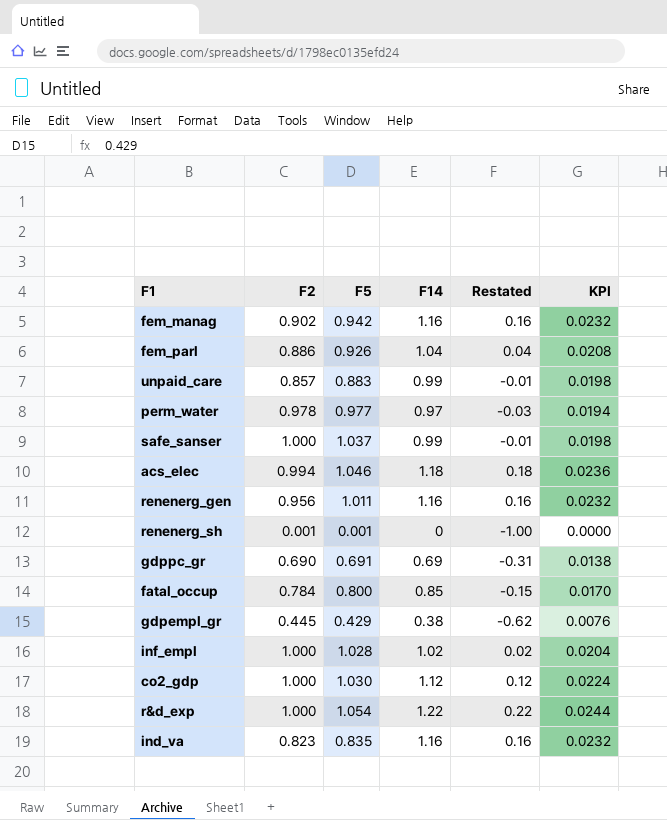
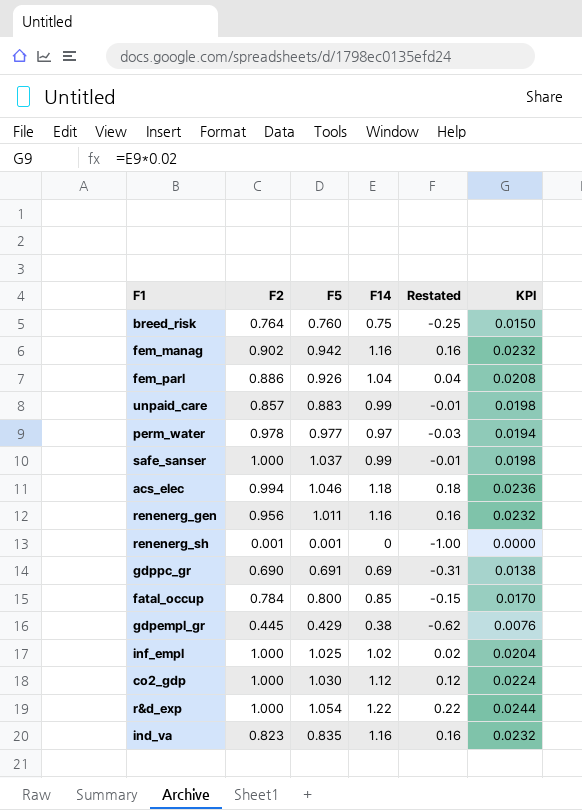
row breed_risk: none -> 0.764 | 0.760 | 0.75 | -0.25 | 0.0150
inf_empl | F5: 1.028 -> 1.025

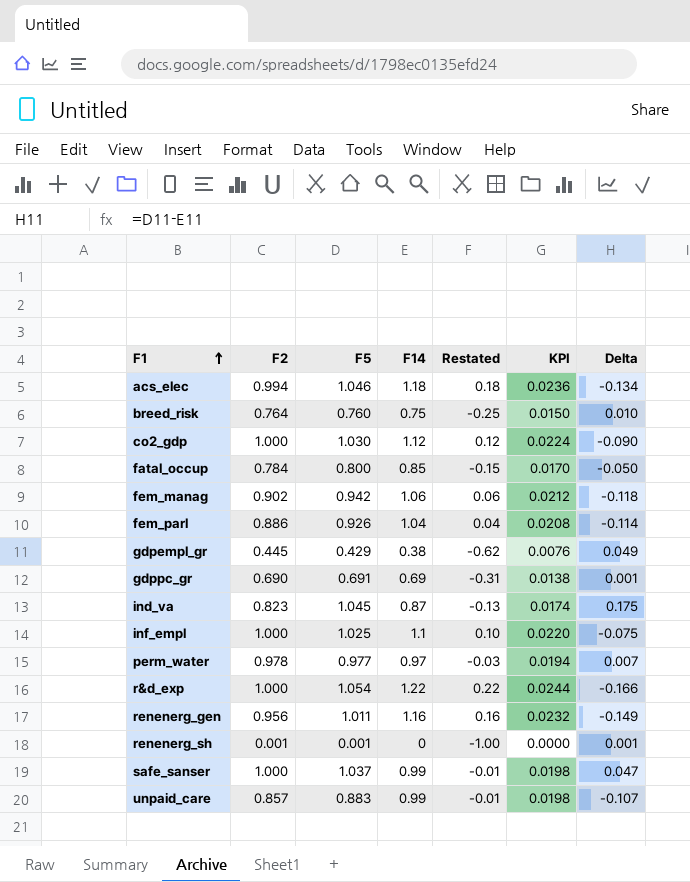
row order: none -> F1 ascending
column Delta | formula: none -> [F5] - [F14]
fem_manag | F14: 1.16 -> 1.06
fem_manag | Restated: 0.16 -> 0.06
fem_manag | KPI: 0.0232 -> 0.0212
ind_va | F5: 0.835 -> 1.045
ind_va | F14: 1.16 -> 0.87
ind_va | Restated: 0.16 -> -0.13
ind_va | KPI: 0.0232 -> 0.0174
inf_empl | F14: 1.02 -> 1.1
inf_empl | Restated: 0.02 -> 0.10
inf_empl | KPI: 0.0204 -> 0.0220

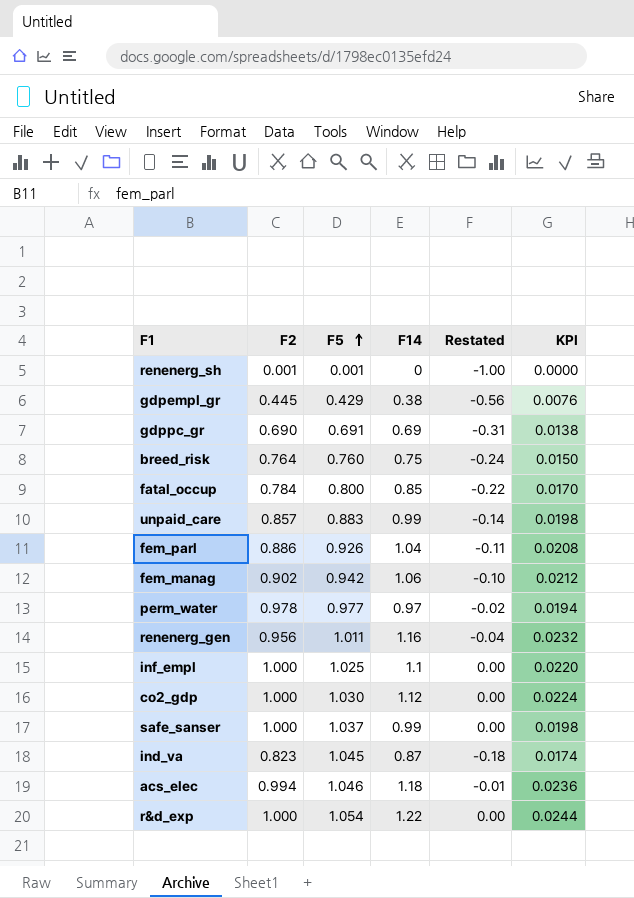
row order: F1 ascending -> F5 ascending
column Delta | formula: [F5] - [F14] -> none
column Restated | formula: [F14] - 1 -> [F2] - 1

